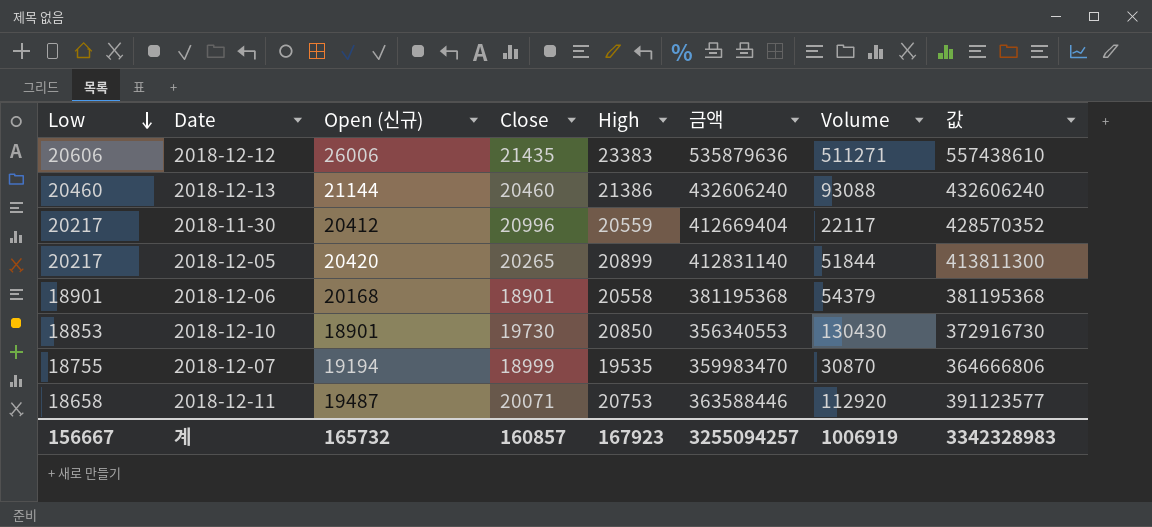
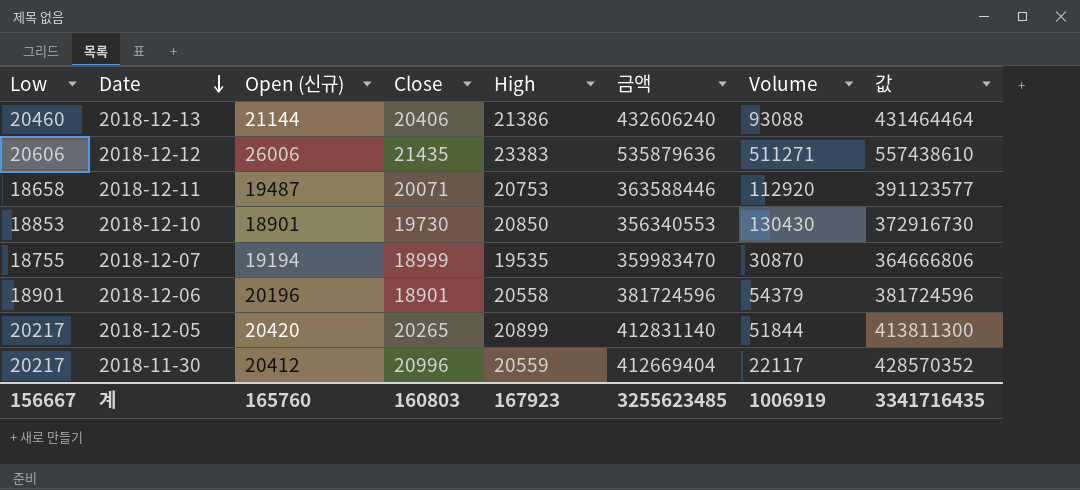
row order: Low descending -> Date descending
2018-12-13 | Close: 20460 -> 20406
2018-12-13 | 값: 432606240 -> 431464464
2018-12-06 | Open (신규): 20168 -> 20196
2018-12-06 | 금액: 381195368 -> 381724596
2018-12-06 | 값: 381195368 -> 381724596
계 | Open (신규): 165732 -> 165760
계 | Close: 160857 -> 160803
계 | 금액: 3255094257 -> 3255623485
계 | 값: 3342328983 -> 3341716435

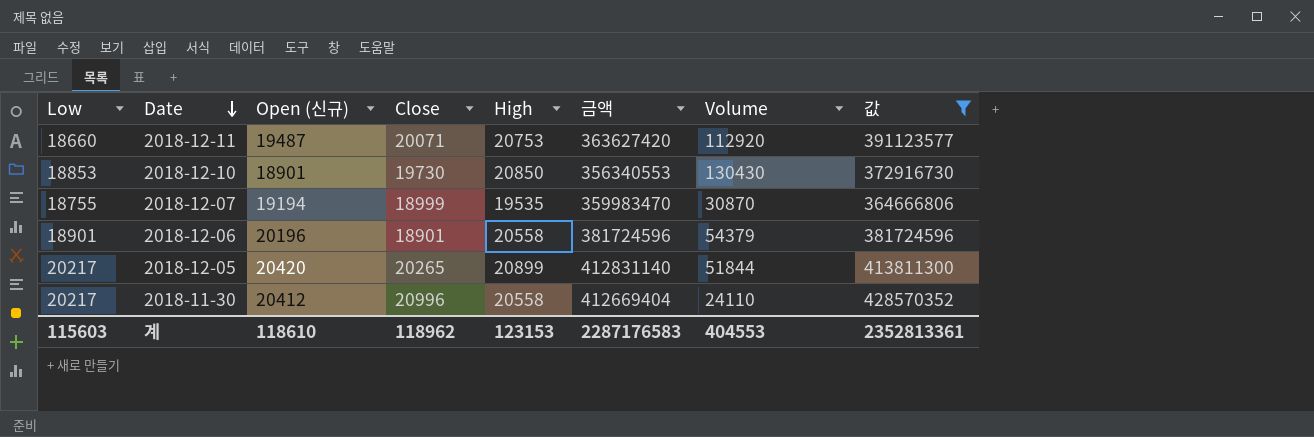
filter: none -> 값 <= 428570352
2018-12-11 | Low: 18658 -> 18660
2018-12-11 | 금액: 363588446 -> 363627420
2018-11-30 | High: 20559 -> 20558
2018-11-30 | Volume: 22117 -> 24110
계 | Low: 156667 -> 115603
계 | Open (신규): 165760 -> 118610
계 | Close: 160803 -> 118962
계 | High: 167923 -> 123153
계 | 금액: 3255623485 -> 2287176583
계 | Volume: 1006919 -> 404553
계 | 값: 3341716435 -> 2352813361

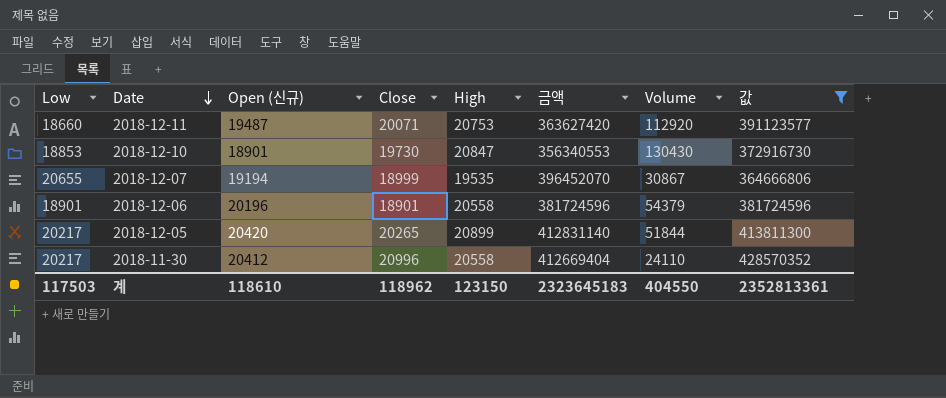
2018-12-10 | High: 20850 -> 20847
2018-12-07 | Low: 18755 -> 20655
2018-12-07 | 금액: 359983470 -> 396452070
2018-12-07 | Volume: 30870 -> 30867
계 | Low: 115603 -> 117503
계 | High: 123153 -> 123150
계 | 금액: 2287176583 -> 2323645183
계 | Volume: 404553 -> 404550

